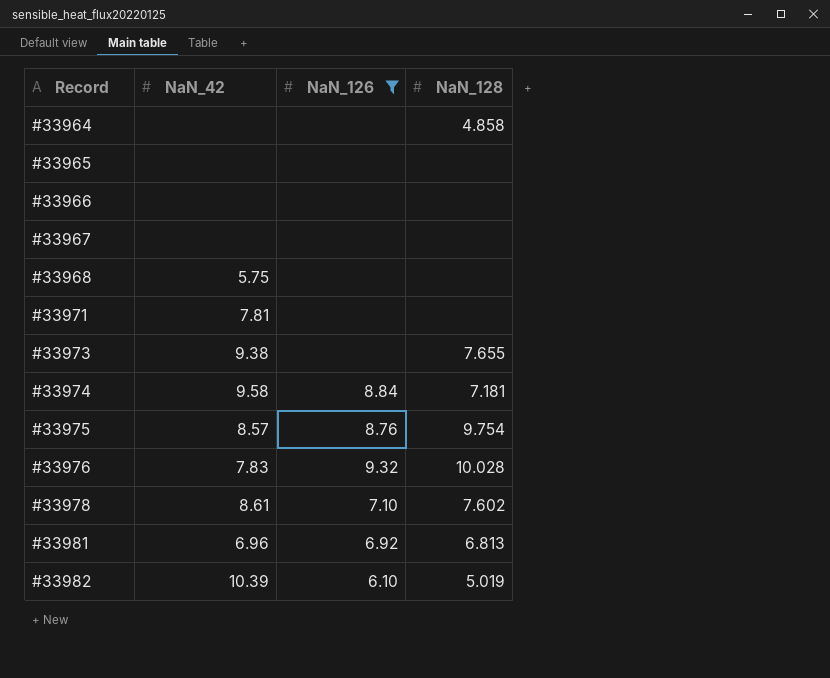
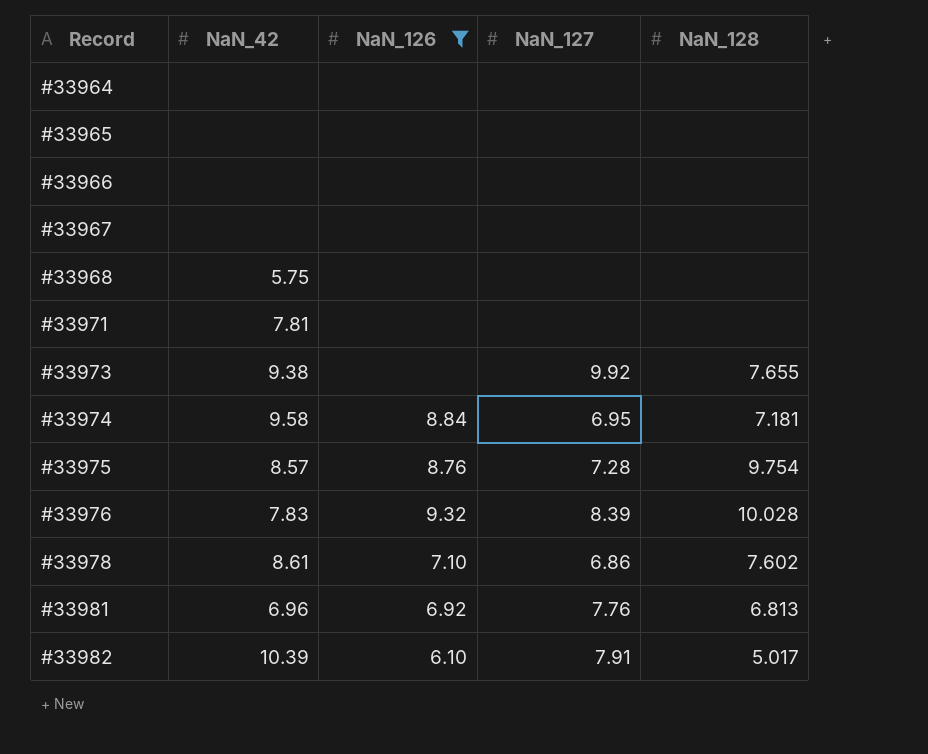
column NaN_127 | position: none -> 4
#33964 | NaN_128: 4.858 -> none
#33982 | NaN_128: 5.019 -> 5.017

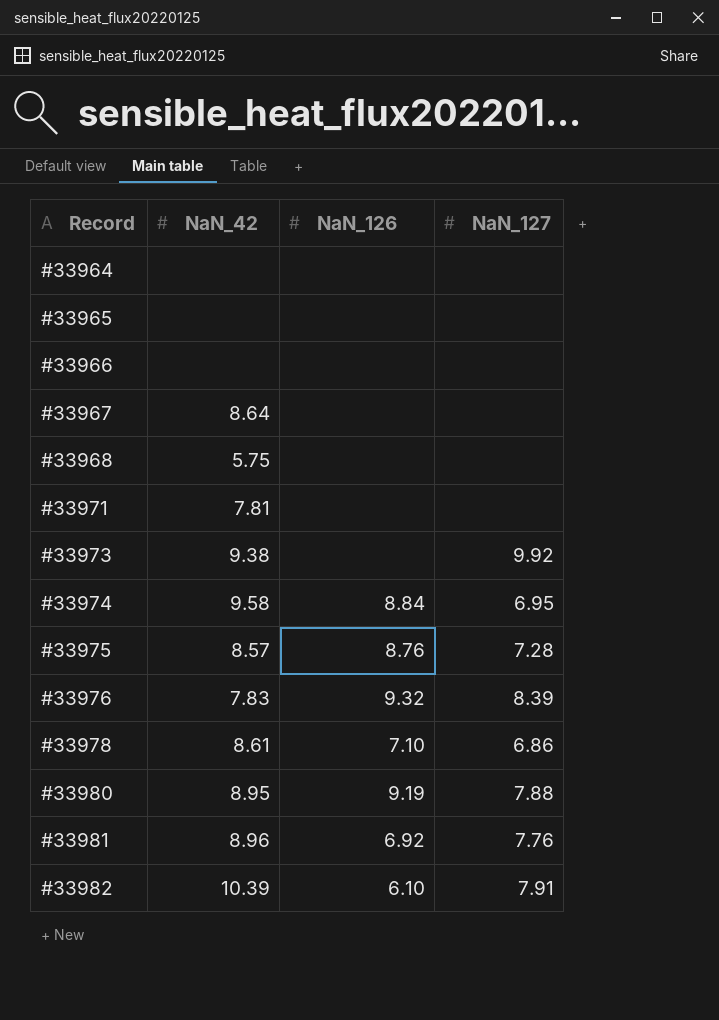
filter: NaN_126 != 9.19 -> none
column NaN_128 | position: 5 -> none
#33967 | NaN_42: none -> 8.64
#33981 | NaN_42: 6.96 -> 8.96

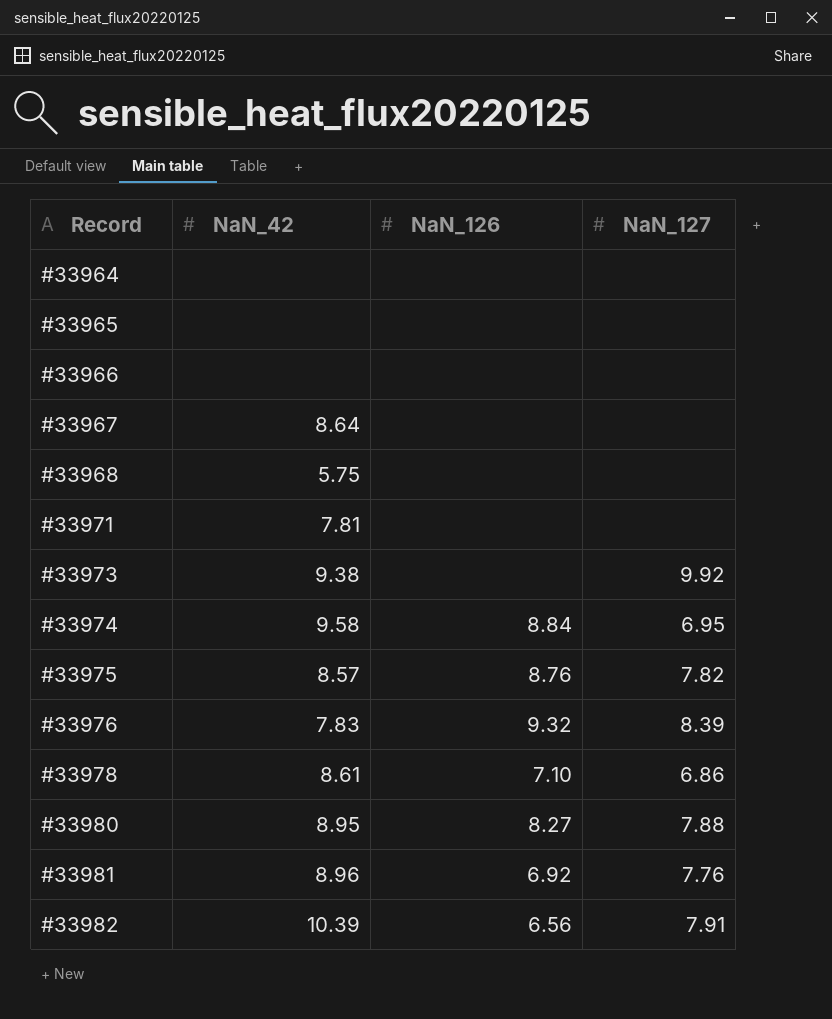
#33975 | NaN_127: 7.28 -> 7.82
#33980 | NaN_126: 9.19 -> 8.27
#33982 | NaN_126: 6.10 -> 6.56

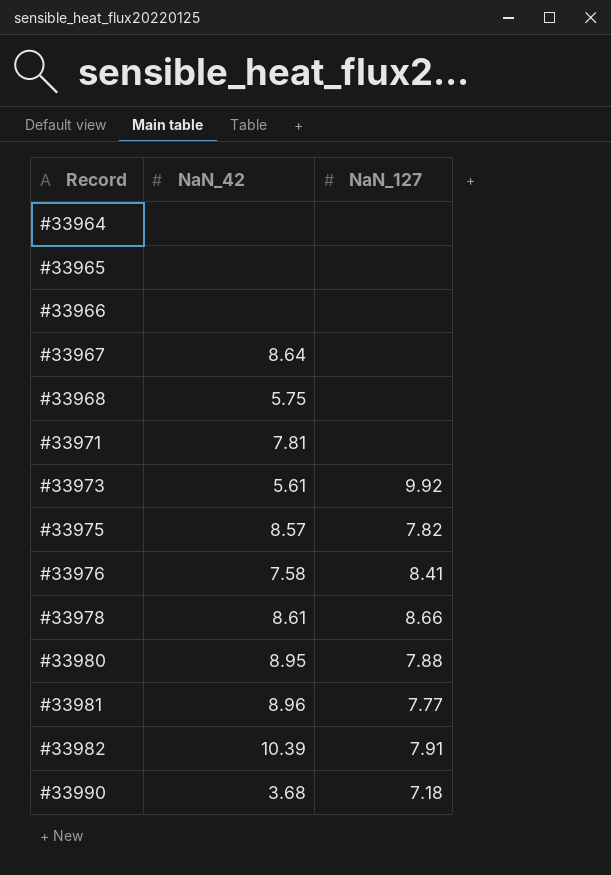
column NaN_126 | position: 3 -> none
row #33974: 9.58 | 8.84 | 6.95 -> none
#33973 | NaN_42: 9.38 -> 5.61
#33976 | NaN_42: 7.83 -> 7.58
#33976 | NaN_127: 8.39 -> 8.41
#33978 | NaN_127: 6.86 -> 8.66
#33981 | NaN_127: 7.76 -> 7.77
row #33990: none -> 3.68 | 7.18

